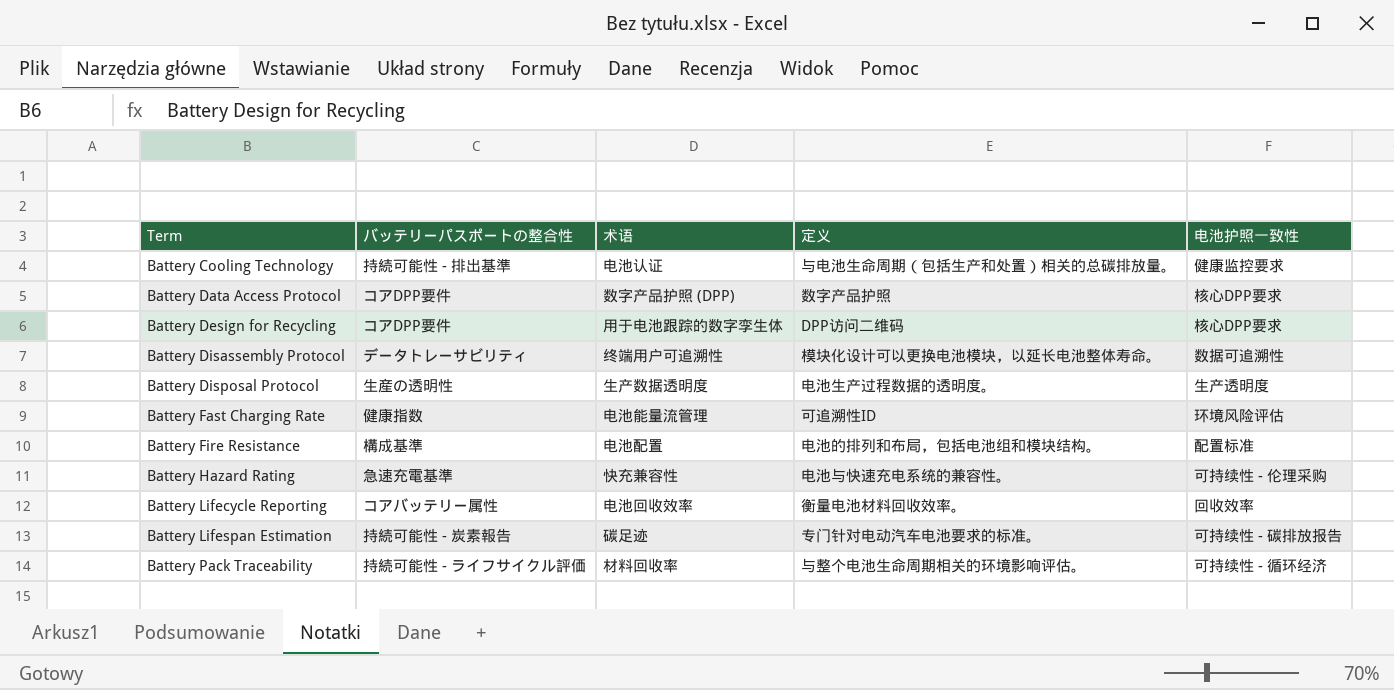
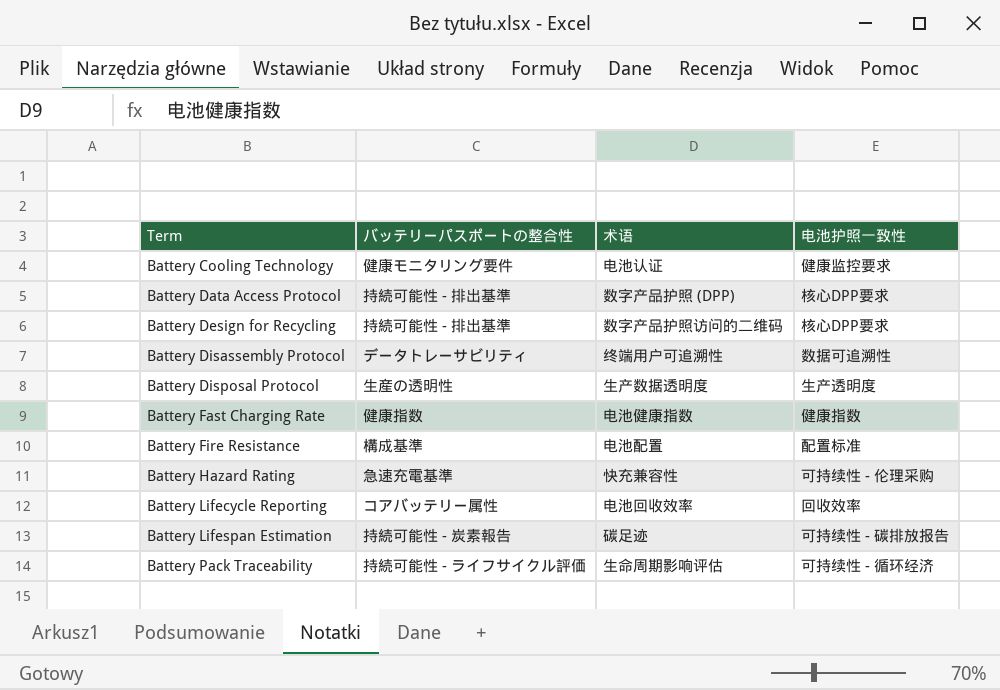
column 定义 | position: 4 -> none
Battery Cooling Technology | バッテリーパスポートの整合性: 持続可能性 - 排出基準 -> 健康モニタリング要件
Battery Data Access Protocol | バッテリーパスポートの整合性: コアDPP要件 -> 持続可能性 - 排出基準
Battery Design for Recycling | バッテリーパスポートの整合性: コアDPP要件 -> 持続可能性 - 排出基準
Battery Design for Recycling | 术语: 用于电池跟踪的数字孪生体 -> 数字产品护照访问的二维码
Battery Fast Charging Rate | 术语: 电池能量流管理 -> 电池健康指数
Battery Fast Charging Rate | 电池护照一致性: 环境风险评估 -> 健康指数
Battery Pack Traceability | 术语: 材料回收率 -> 生命周期影响评估

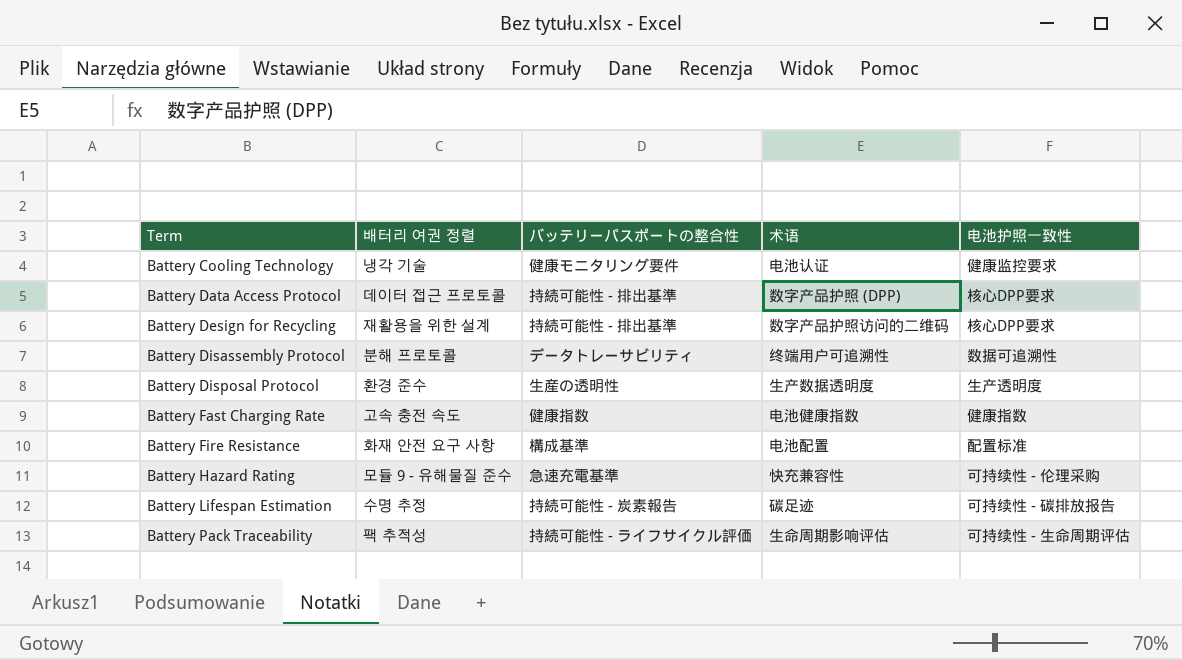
column 배터리 여권 정렬 | position: none -> 2
row Battery Lifecycle Reporting: コアバッテリー属性 | 电池回收效率 | 回收效率 -> none
Battery Pack Traceability | 电池护照一致性: 可持续性 - 循环经济 -> 可持续性 - 生命周期评估

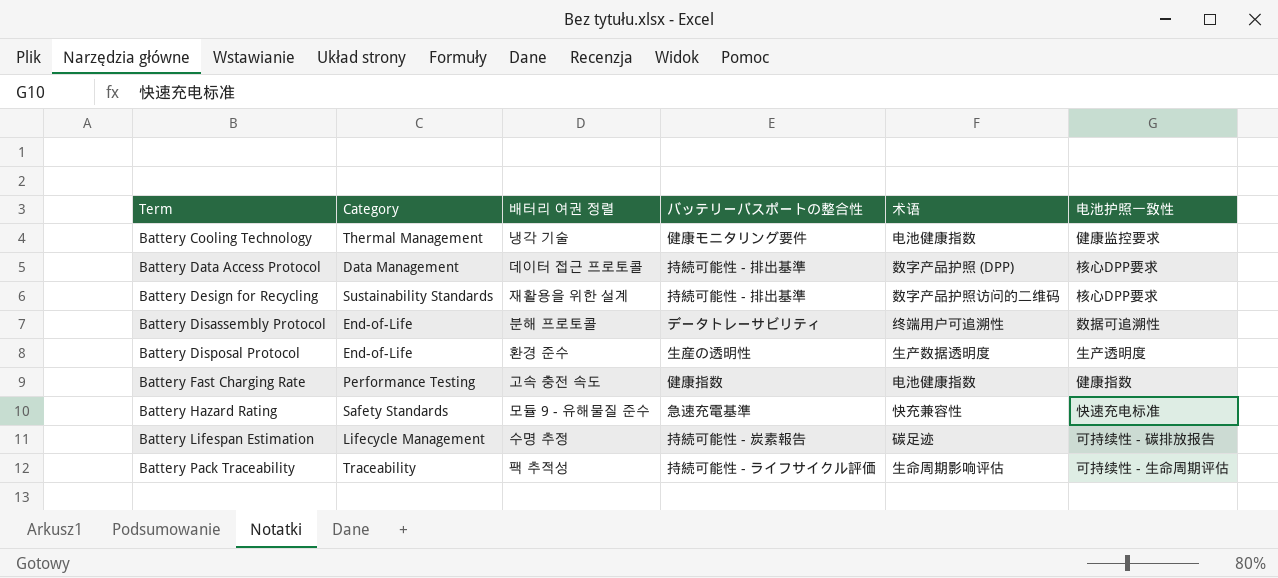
column Category | position: none -> 2
row Battery Fire Resistance: 화재 안전 요구 사항 | 構成基準 | 电池配置 | 配置标准 -> none
Battery Cooling Technology | 术语: 电池认证 -> 电池健康指数
Battery Hazard Rating | 电池护照一致性: 可持续性 - 伦理采购 -> 快速充电标准

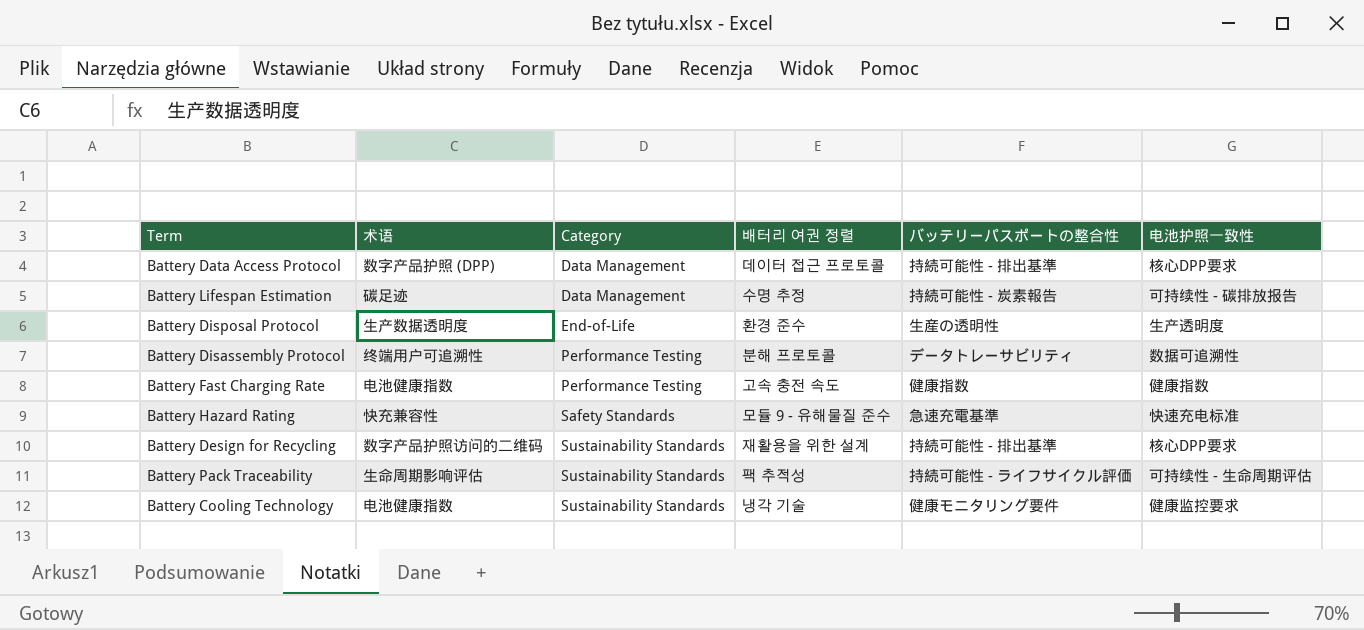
row order: Term ascending -> Category ascending
column 术语 | position: 5 -> 2
Battery Lifespan Estimation | Category: Lifecycle Management -> Data Management
Battery Disassembly Protocol | Category: End-of-Life -> Performance Testing
Battery Pack Traceability | Category: Traceability -> Sustainability Standards
Battery Cooling Technology | Category: Thermal Management -> Sustainability Standards

